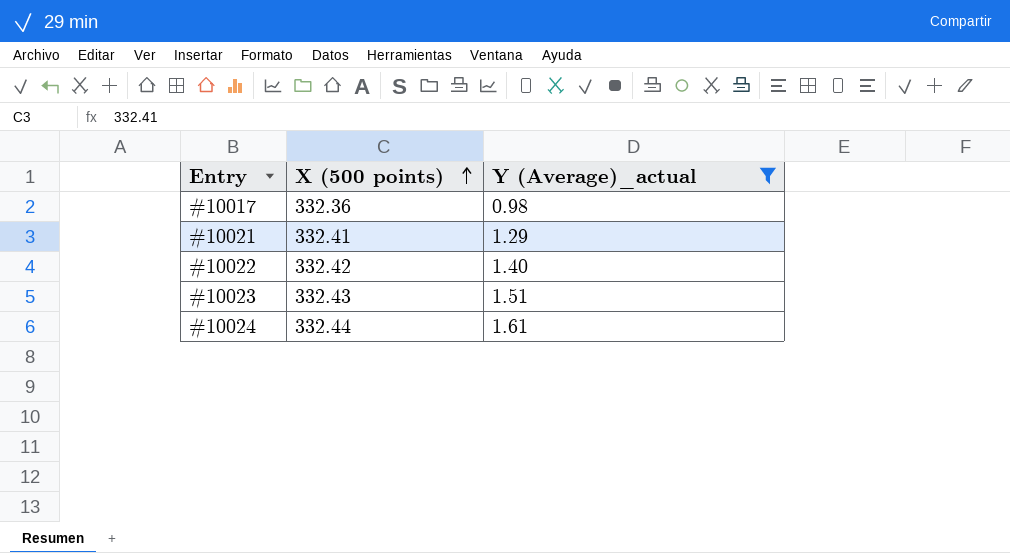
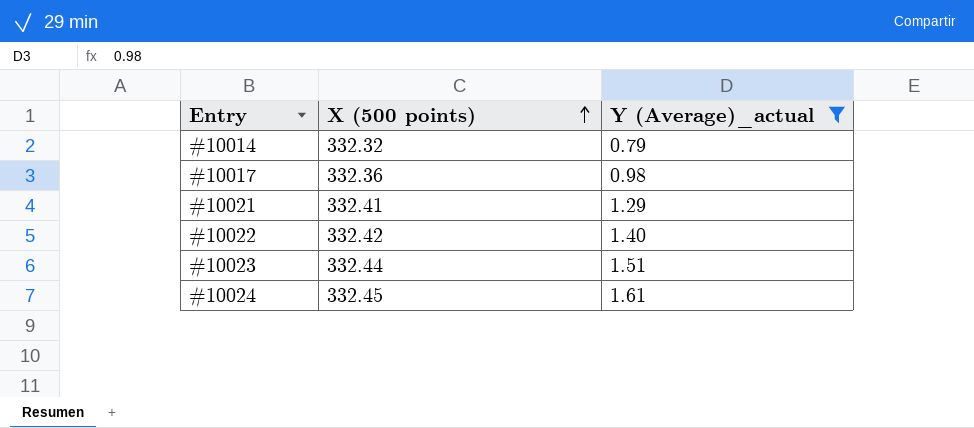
row #10014: none -> 332.32 | 0.79
#10023 | X (500 points): 332.43 -> 332.44
#10024 | X (500 points): 332.44 -> 332.45

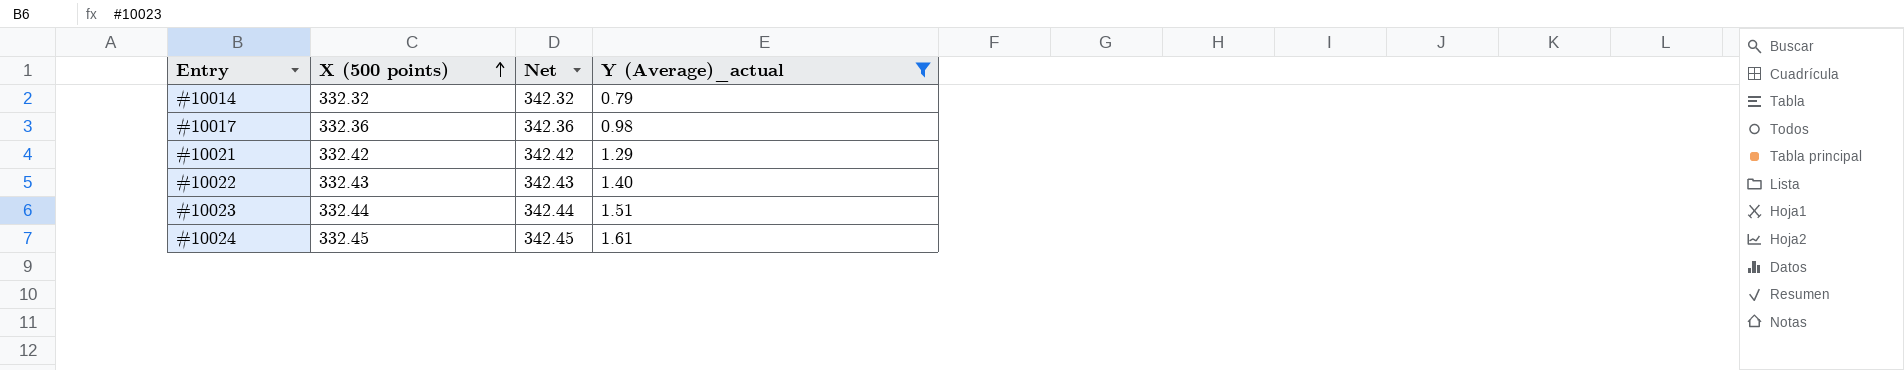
column Net | formula: none -> [X (500 points)] + 10
#10021 | X (500 points): 332.41 -> 332.42
#10022 | X (500 points): 332.42 -> 332.43

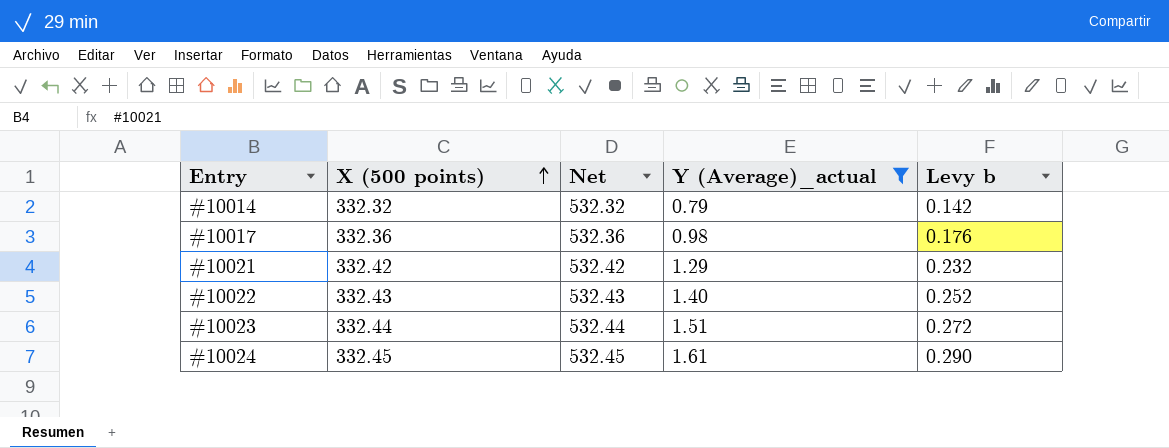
column Net | formula: [X (500 points)] + 10 -> [X (500 points)] + 200
column Levy b | formula: none -> [Y (Average)_actual] * 0.18

